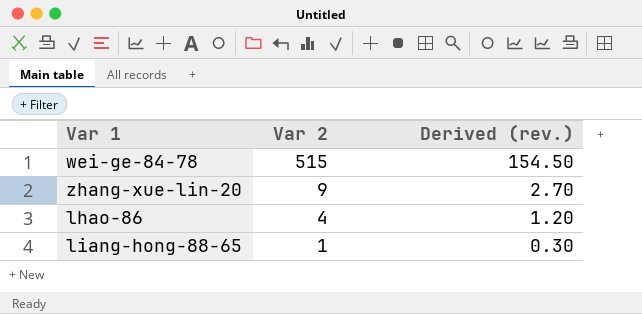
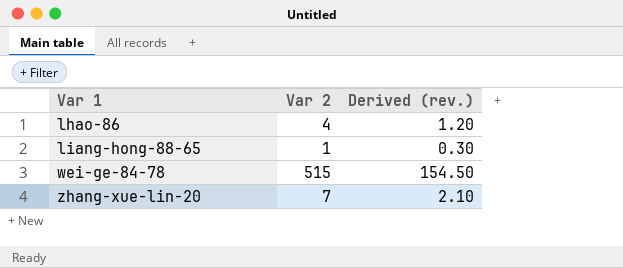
row order: Var 2 descending -> Var 1 ascending
zhang-xue-lin-20 | Var 2: 9 -> 7
zhang-xue-lin-20 | Derived (rev.): 2.70 -> 2.10

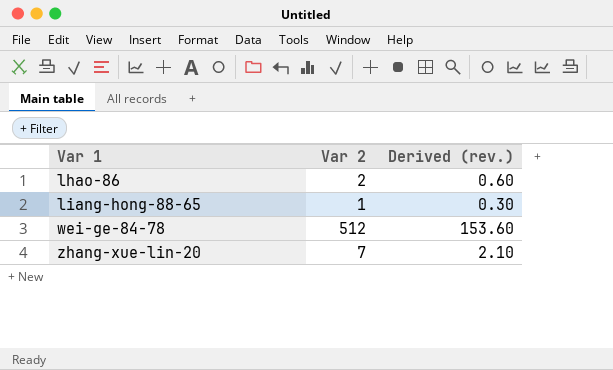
lhao-86 | Var 2: 4 -> 2
lhao-86 | Derived (rev.): 1.20 -> 0.60
wei-ge-84-78 | Var 2: 515 -> 512
wei-ge-84-78 | Derived (rev.): 154.50 -> 153.60

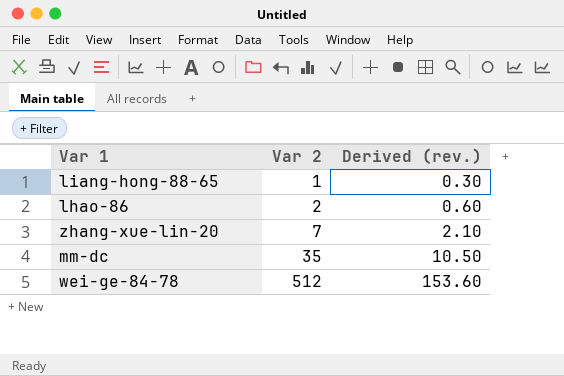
row order: Var 1 ascending -> Var 2 ascending
row mm-dc: none -> 35 | 10.50

